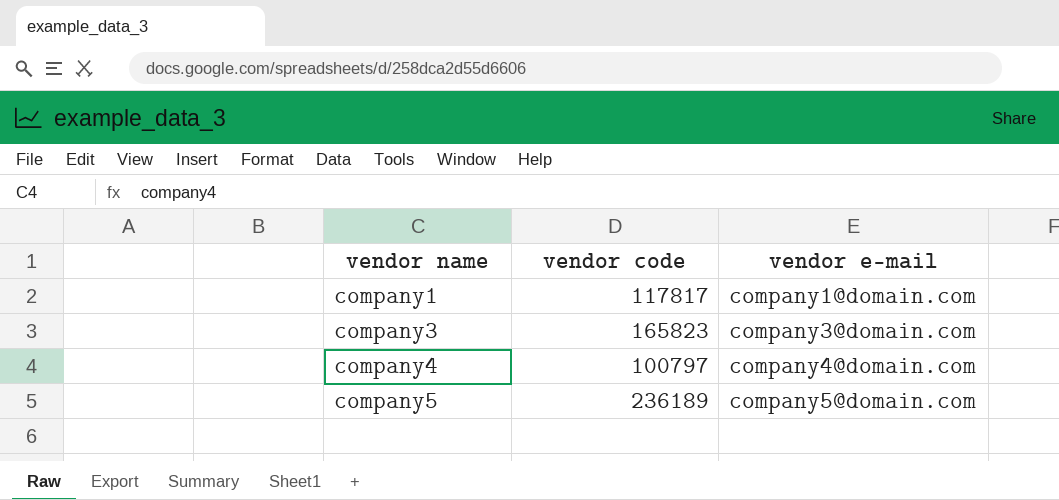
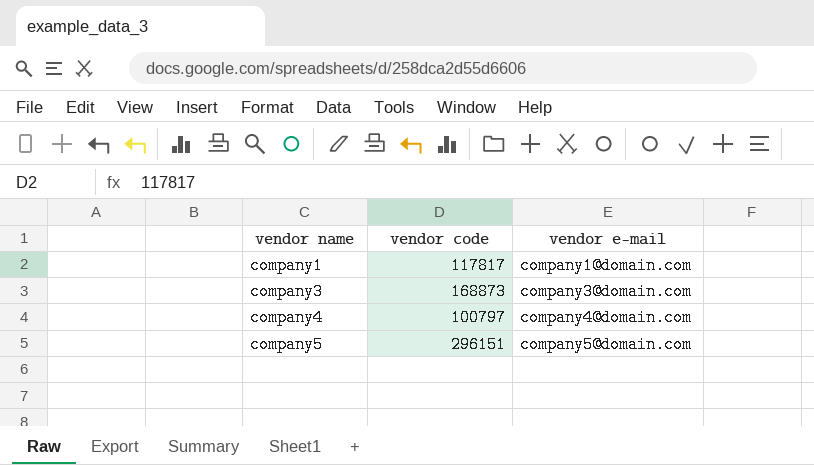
company3 | vendor code: 165823 -> 168873
company5 | vendor code: 236189 -> 296151

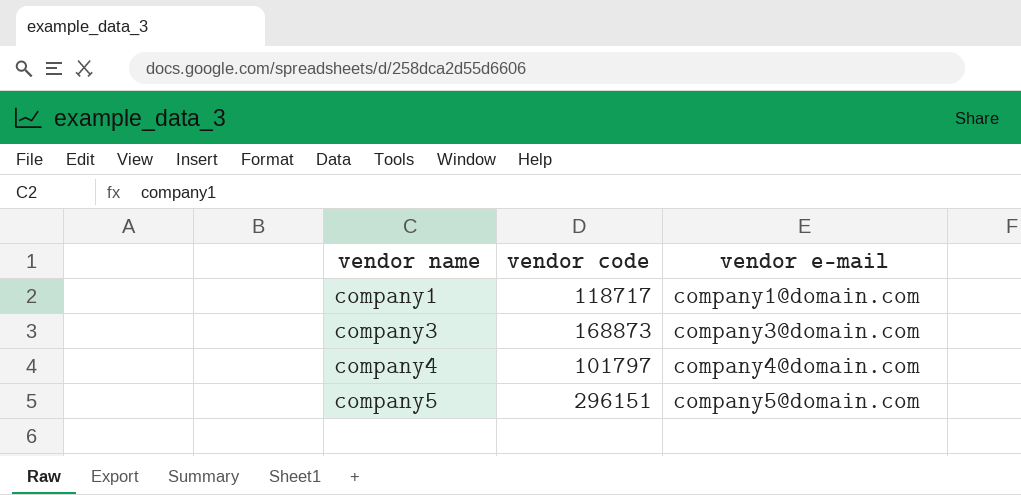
company1 | vendor code: 117817 -> 118717
company4 | vendor code: 100797 -> 101797

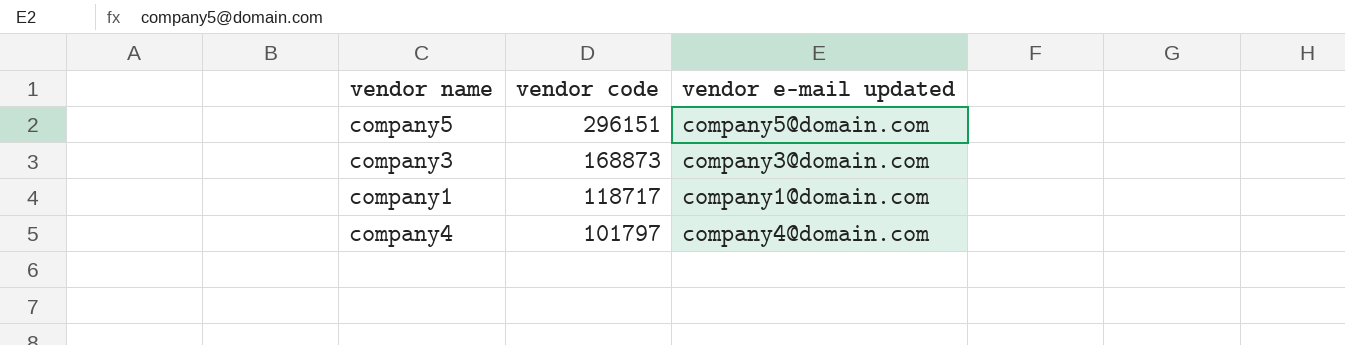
row order: vendor name ascending -> vendor code descending
column name: vendor e-mail -> vendor e-mail updated

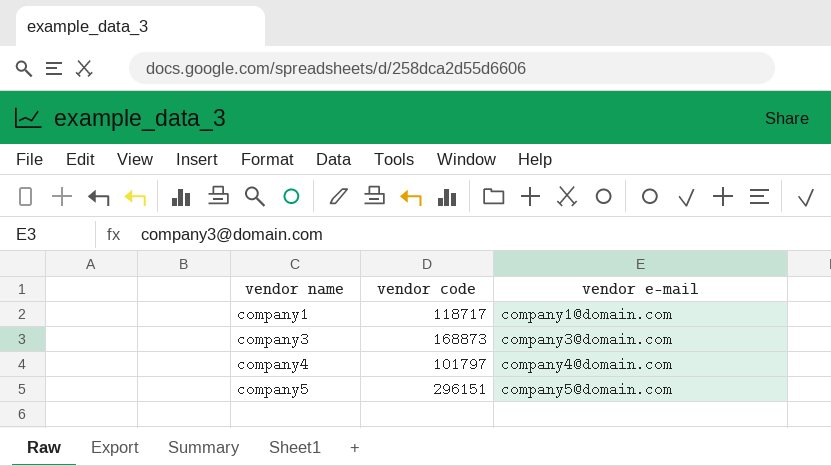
row order: vendor code descending -> vendor name ascending
column name: vendor e-mail updated -> vendor e-mail

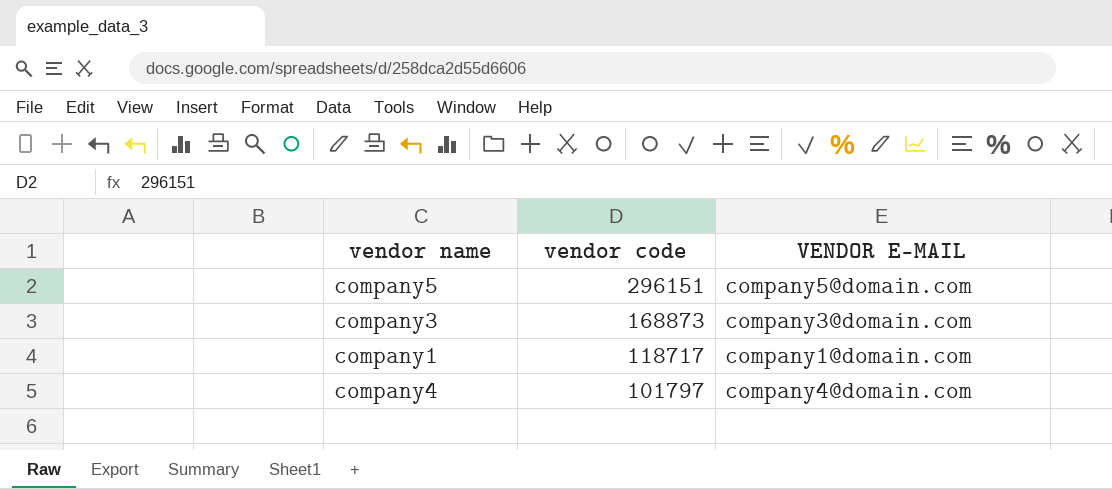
row order: vendor name ascending -> vendor code descending
column name: vendor e-mail -> VENDOR E-MAIL

